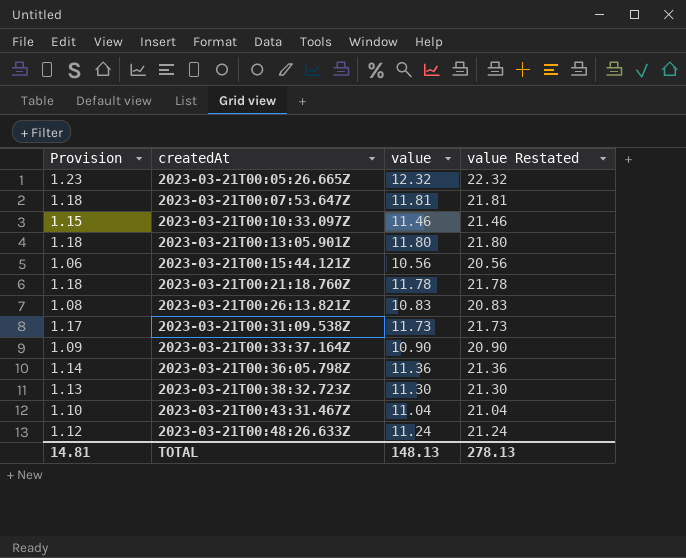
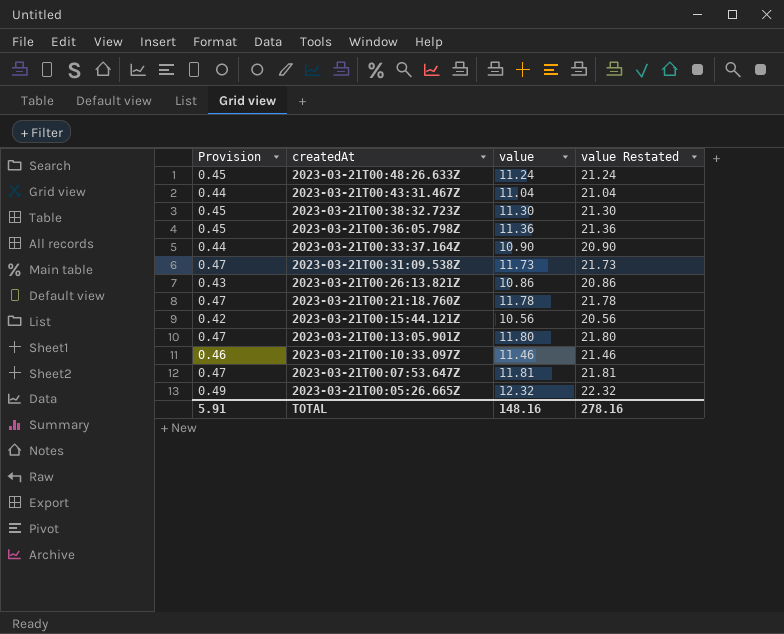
row order: createdAt ascending -> createdAt descending
column Provision | formula: [value] * 0.1 -> [value] * 0.04
2023-03-21T00:26:13.821Z | value: 10.83 -> 10.86
2023-03-21T00:26:13.821Z | value Restated: 20.83 -> 20.86
TOTAL | Provision: 14.81 -> 5.91
TOTAL | value: 148.13 -> 148.16
TOTAL | value Restated: 278.13 -> 278.16

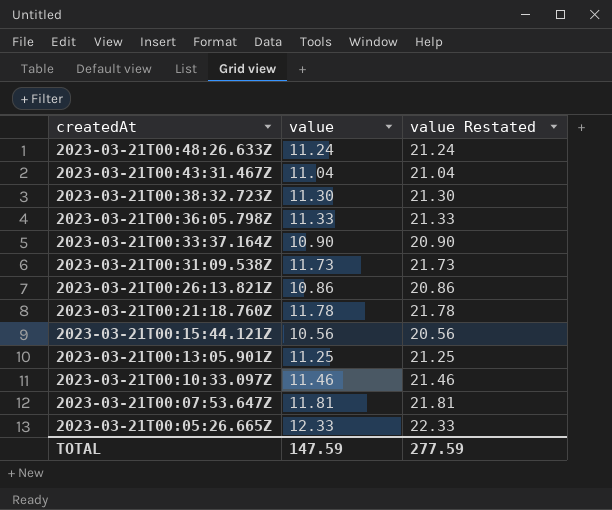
column Provision | formula: [value] * 0.04 -> none
2023-03-21T00:36:05.798Z | value: 11.36 -> 11.33
2023-03-21T00:36:05.798Z | value Restated: 21.36 -> 21.33
2023-03-21T00:13:05.901Z | value: 11.80 -> 11.25
2023-03-21T00:13:05.901Z | value Restated: 21.80 -> 21.25
2023-03-21T00:05:26.665Z | value: 12.32 -> 12.33
2023-03-21T00:05:26.665Z | value Restated: 22.32 -> 22.33
TOTAL | value: 148.16 -> 147.59
TOTAL | value Restated: 278.16 -> 277.59

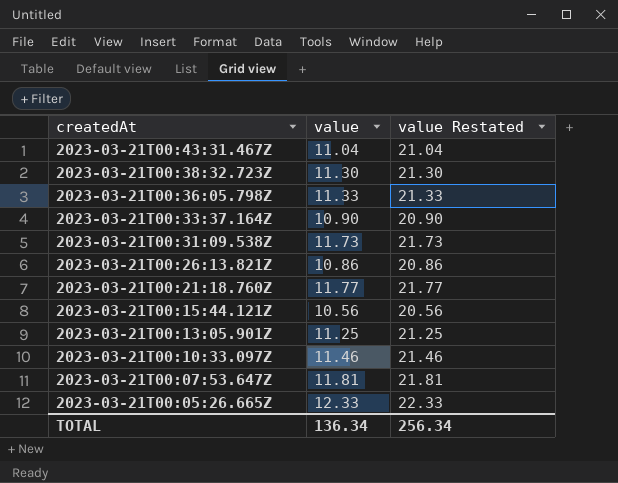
row 2023-03-21T00:48:26.633Z: 11.24 | 21.24 -> none
2023-03-21T00:21:18.760Z | value: 11.78 -> 11.77
2023-03-21T00:21:18.760Z | value Restated: 21.78 -> 21.77
TOTAL | value: 147.59 -> 136.34
TOTAL | value Restated: 277.59 -> 256.34

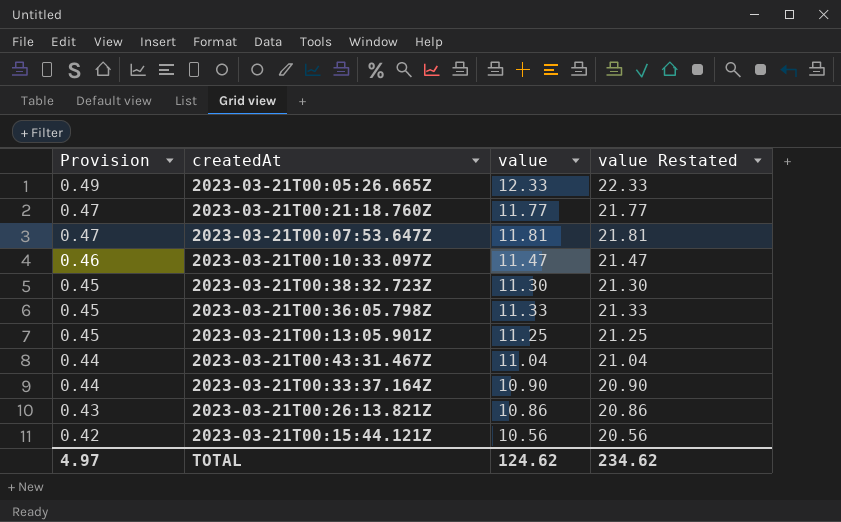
row order: createdAt descending -> Provision descending
column Provision | formula: none -> [value] * 0.04
row 2023-03-21T00:31:09.538Z: 11.73 | 21.73 -> none
2023-03-21T00:10:33.097Z | value: 11.46 -> 11.47
2023-03-21T00:10:33.097Z | value Restated: 21.46 -> 21.47
TOTAL | value: 136.34 -> 124.62
TOTAL | value Restated: 256.34 -> 234.62

